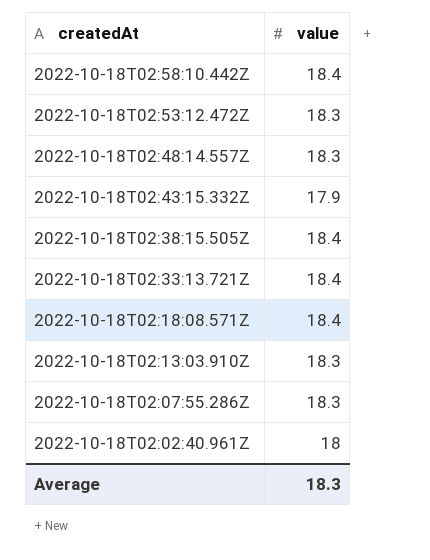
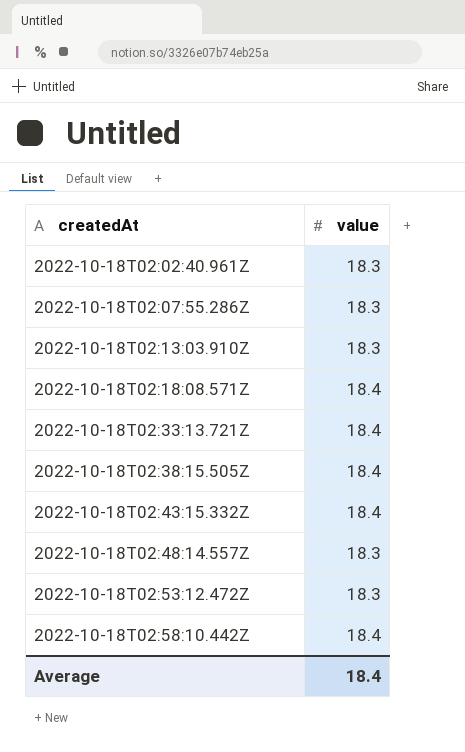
row order: createdAt descending -> createdAt ascending
2022-10-18T02:02:40.961Z | value: 18 -> 18.3
2022-10-18T02:43:15.332Z | value: 17.9 -> 18.4
Average | value: 18.3 -> 18.4

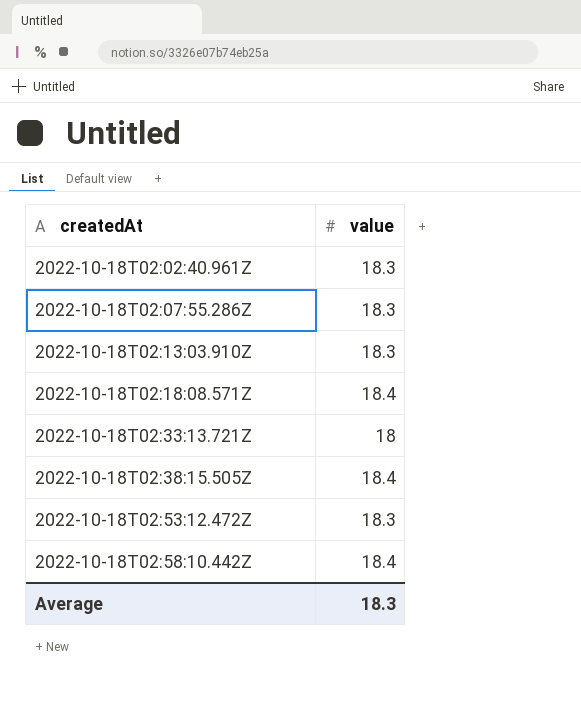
row 2022-10-18T02:43:15.332Z: 18.4 -> none
row 2022-10-18T02:48:14.557Z: 18.3 -> none
2022-10-18T02:33:13.721Z | value: 18.4 -> 18
Average | value: 18.4 -> 18.3

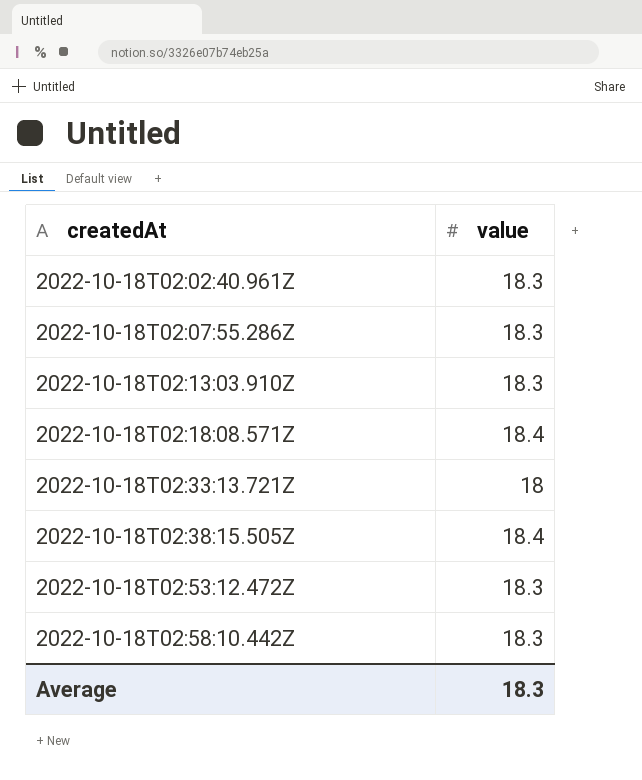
2022-10-18T02:58:10.442Z | value: 18.4 -> 18.3

